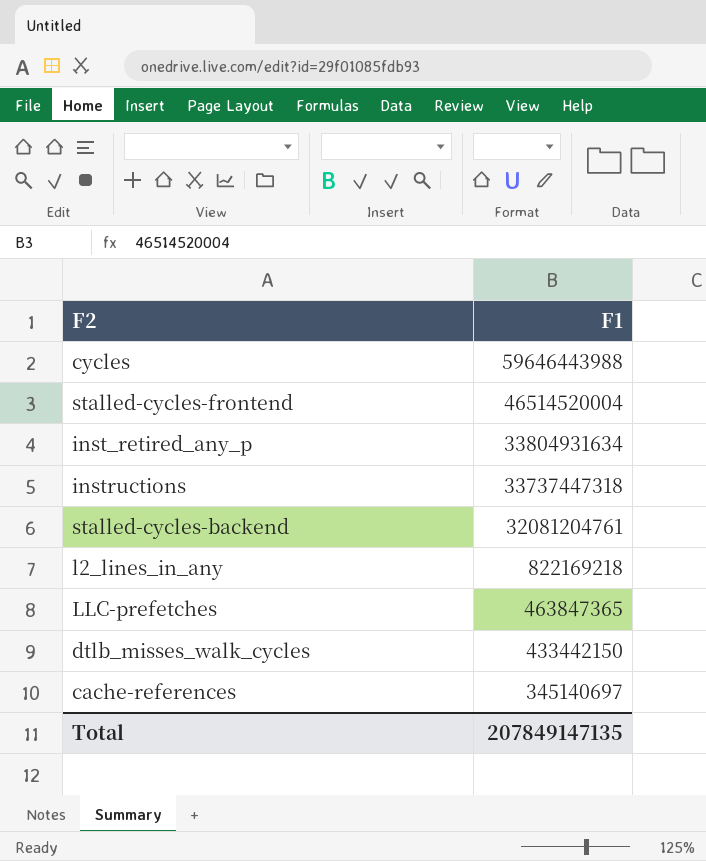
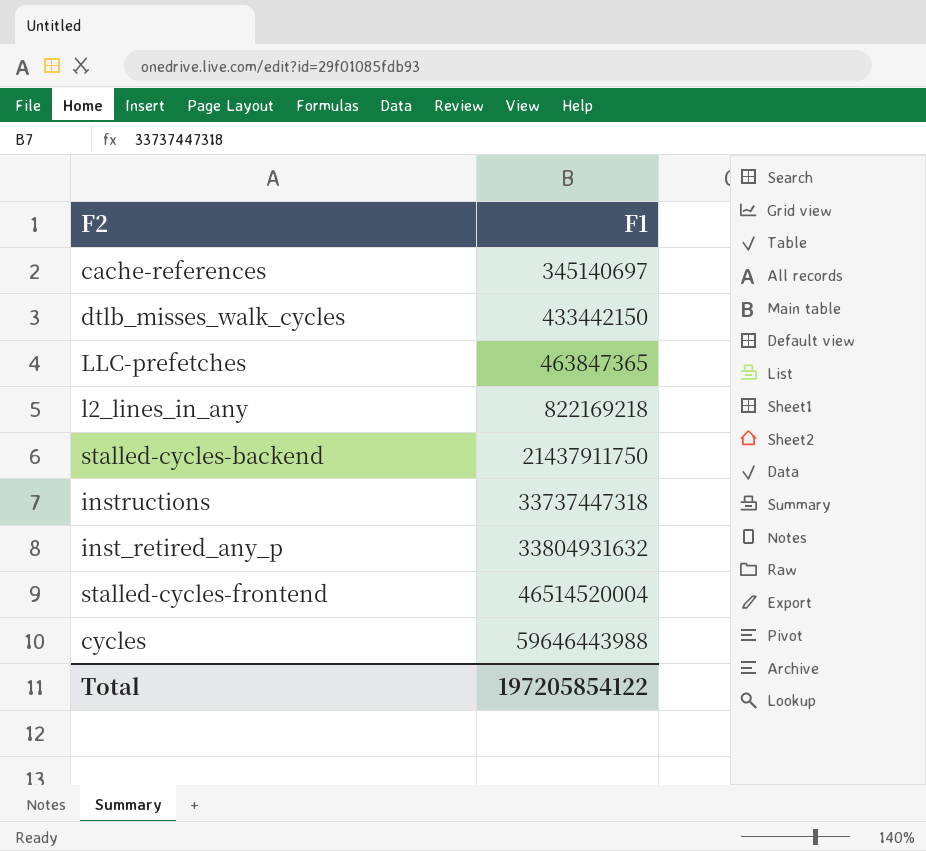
row order: F1 descending -> F1 ascending
stalled-cycles-backend | F1: 32081204761 -> 21437911750
inst_retired_any_p | F1: 33804931634 -> 33804931632
Total | F1: 207849147135 -> 197205854122

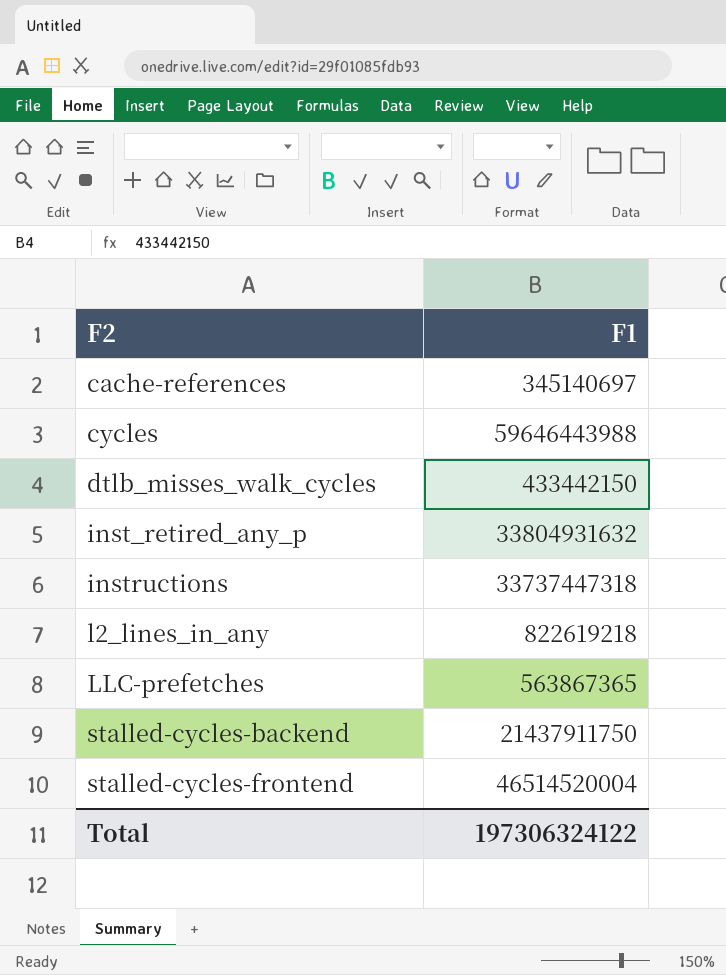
row order: F1 ascending -> F2 ascending
l2_lines_in_any | F1: 822169218 -> 822619218
LLC-prefetches | F1: 463847365 -> 563867365
Total | F1: 197205854122 -> 197306324122

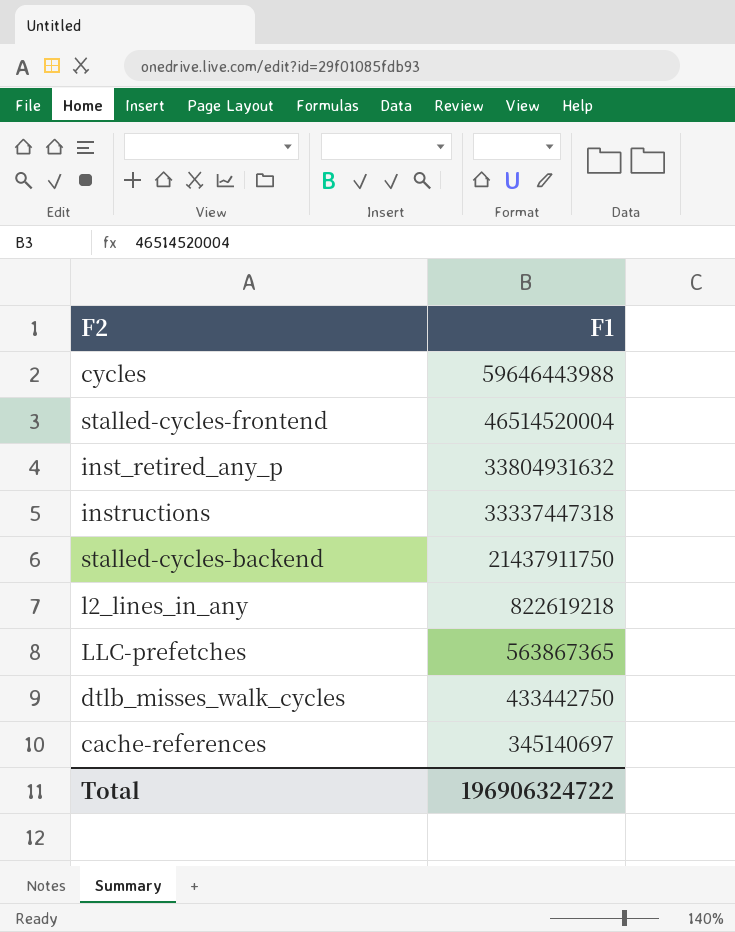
row order: F2 ascending -> F1 descending
instructions | F1: 33737447318 -> 33337447318
dtlb_misses_walk_cycles | F1: 433442150 -> 433442750
Total | F1: 197306324122 -> 196906324722

